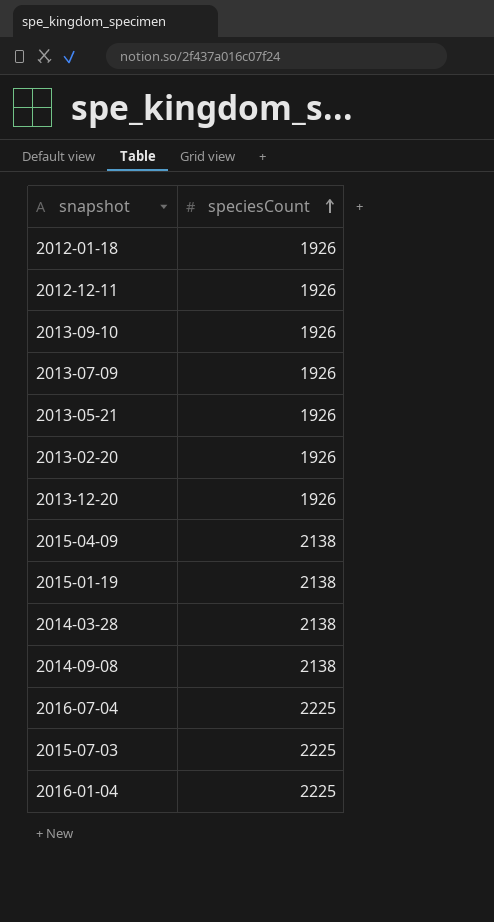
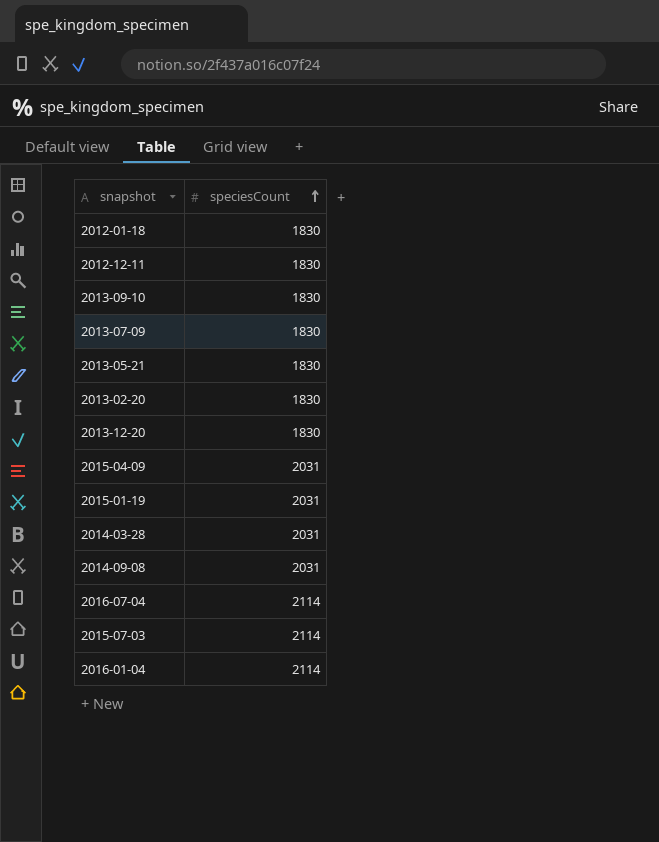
2012-01-18 | speciesCount: 1926 -> 1830
2012-12-11 | speciesCount: 1926 -> 1830
2013-09-10 | speciesCount: 1926 -> 1830
2013-07-09 | speciesCount: 1926 -> 1830
2013-05-21 | speciesCount: 1926 -> 1830
2013-02-20 | speciesCount: 1926 -> 1830
2013-12-20 | speciesCount: 1926 -> 1830
2015-04-09 | speciesCount: 2138 -> 2031
2015-01-19 | speciesCount: 2138 -> 2031
2014-03-28 | speciesCount: 2138 -> 2031
2014-09-08 | speciesCount: 2138 -> 2031
2016-07-04 | speciesCount: 2225 -> 2114
2015-07-03 | speciesCount: 2225 -> 2114
2016-01-04 | speciesCount: 2225 -> 2114

